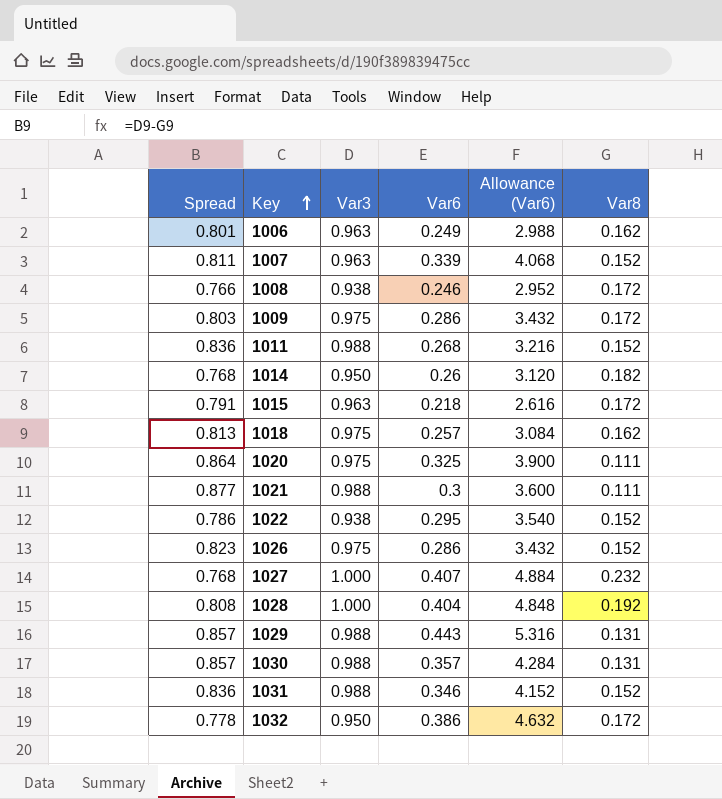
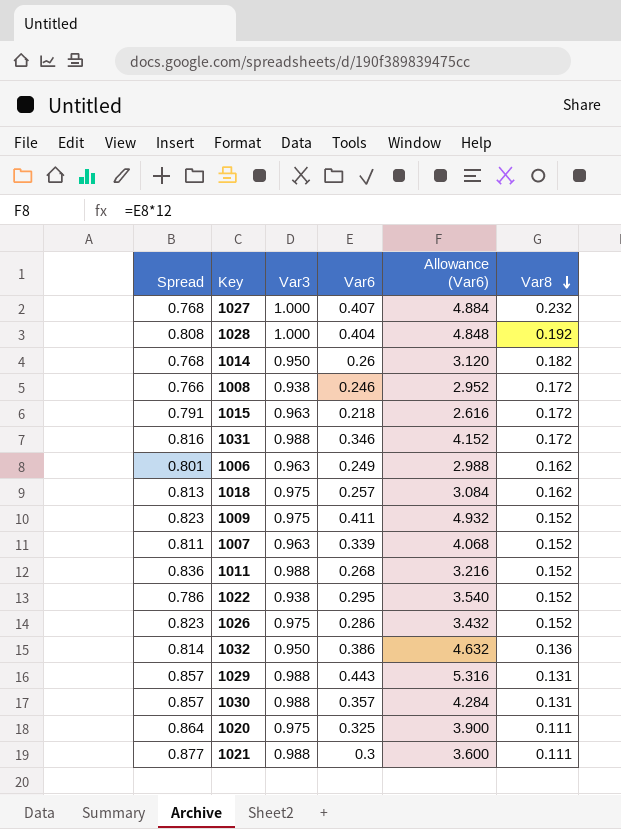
row order: Key ascending -> Var8 descending
1031 | Spread: 0.836 -> 0.816
1031 | Var8: 0.152 -> 0.172
1009 | Spread: 0.803 -> 0.823
1009 | Var6: 0.286 -> 0.411
1009 | Allowance (Var6): 3.432 -> 4.932
1009 | Var8: 0.172 -> 0.152
1032 | Spread: 0.778 -> 0.814
1032 | Var8: 0.172 -> 0.136

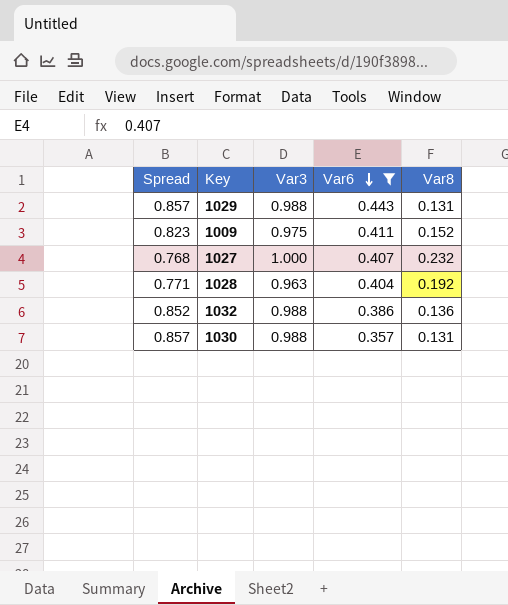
filter: none -> Var6 >= 0.357
row order: Var8 descending -> Var6 descending
column Allowance (Var6) | formula: [Var6] * 12 -> none
1028 | Spread: 0.808 -> 0.771
1028 | Var3: 1.000 -> 0.963
1032 | Spread: 0.814 -> 0.852
1032 | Var3: 0.950 -> 0.988

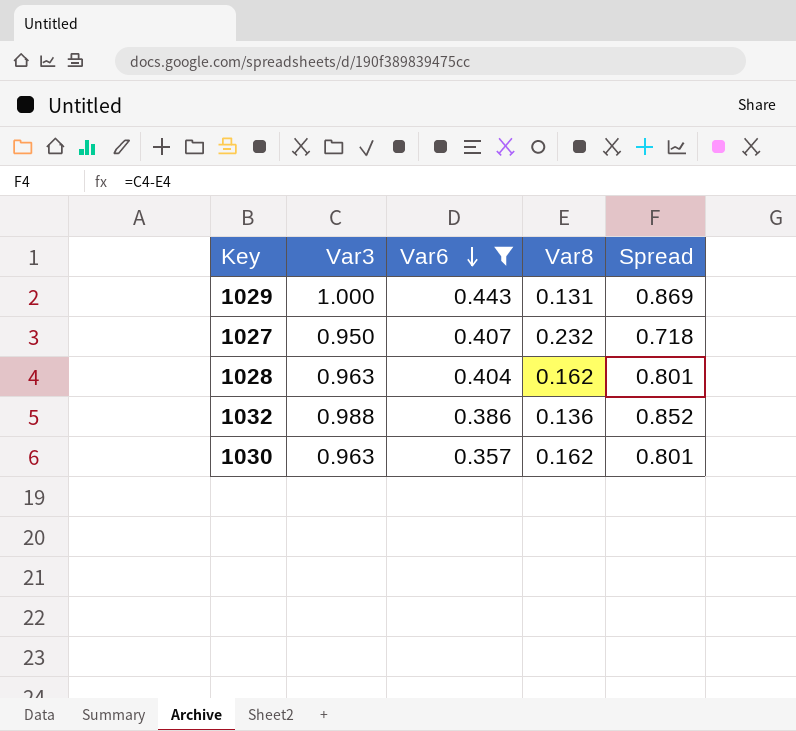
column Spread | position: 1 -> 5
row 1009: 0.823 | 0.975 | 0.411 | 0.152 -> none
1029 | Var3: 0.988 -> 1.000
1029 | Spread: 0.857 -> 0.869
1027 | Var3: 1.000 -> 0.950
1027 | Spread: 0.768 -> 0.718
1028 | Var8: 0.192 -> 0.162
1028 | Spread: 0.771 -> 0.801
1030 | Var3: 0.988 -> 0.963
1030 | Var8: 0.131 -> 0.162
1030 | Spread: 0.857 -> 0.801

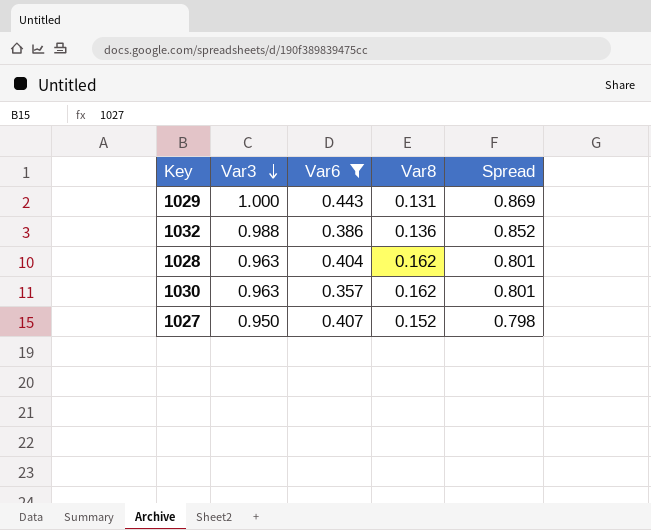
row order: Var6 descending -> Var3 descending
1027 | Var8: 0.232 -> 0.152
1027 | Spread: 0.718 -> 0.798

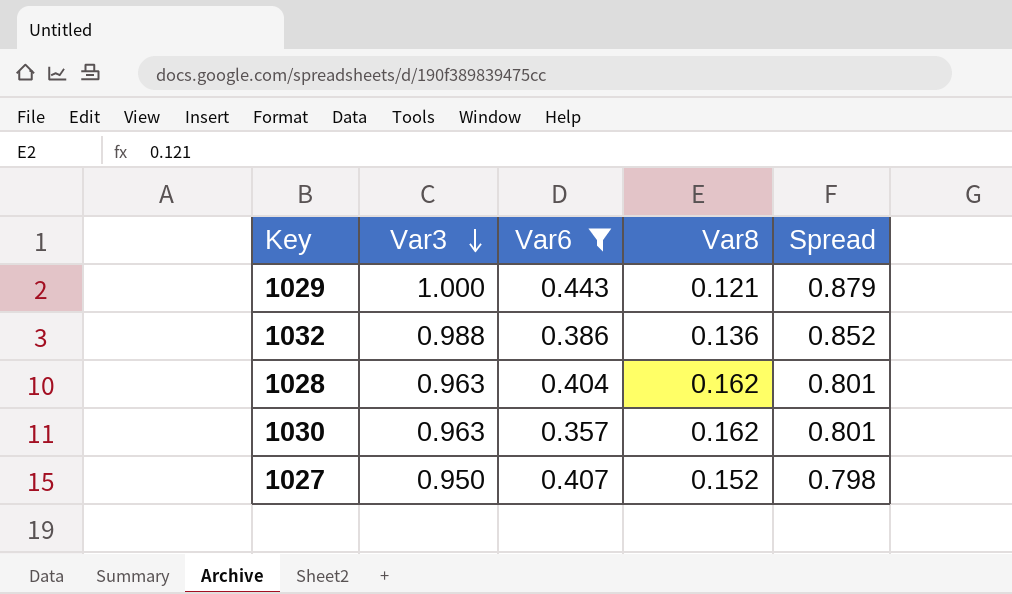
1029 | Var8: 0.131 -> 0.121
1029 | Spread: 0.869 -> 0.879

